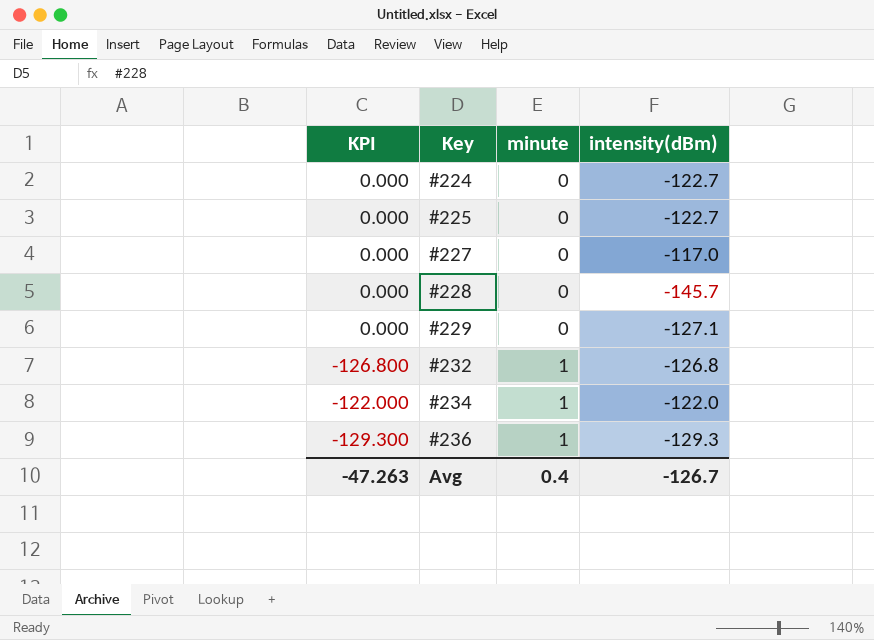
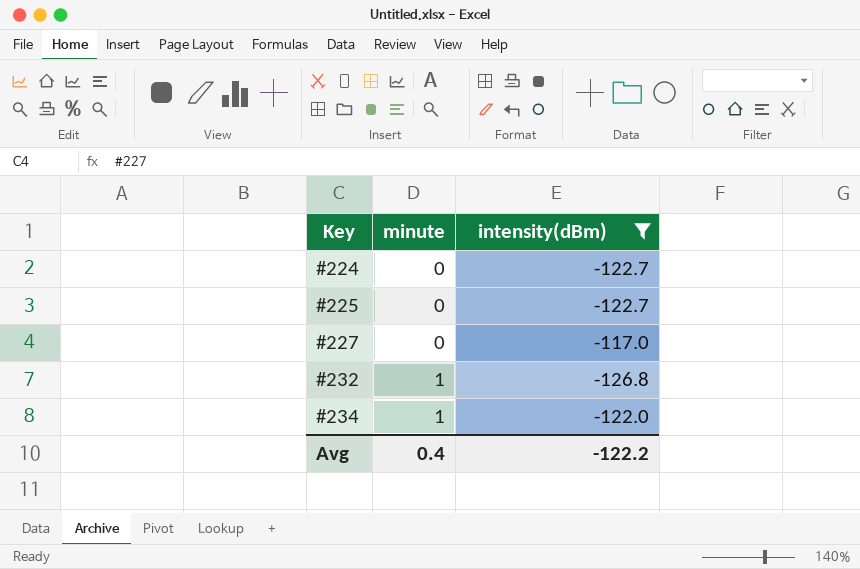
filter: none -> intensity(dBm) >= -126.8
column KPI | formula: [minute] * [intensity(dBm)] -> none
Avg | intensity(dBm): -126.7 -> -122.2

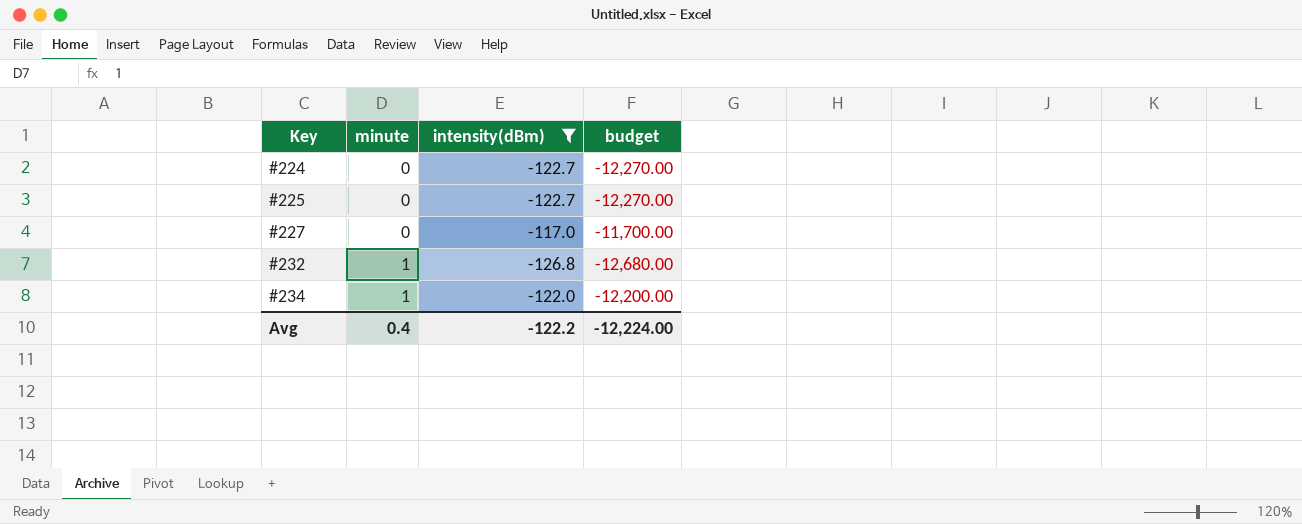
column budget | formula: none -> [intensity(dBm)] * 100

